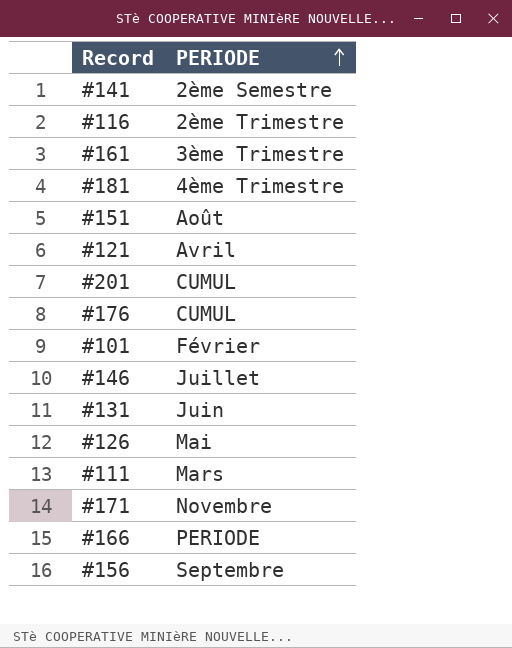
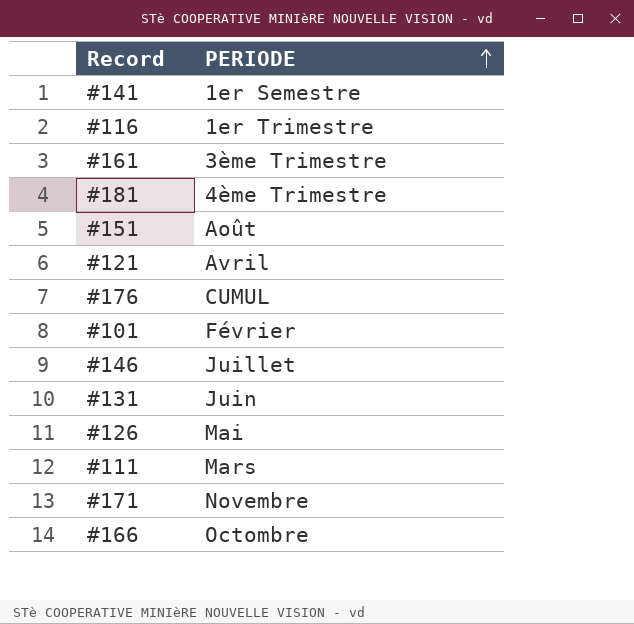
row #201: CUMUL -> none
row #156: Septembre -> none
#141 | PERIODE: 2ème Semestre -> 1er Semestre
#116 | PERIODE: 2ème Trimestre -> 1er Trimestre
#166 | PERIODE: PERIODE -> Octombre

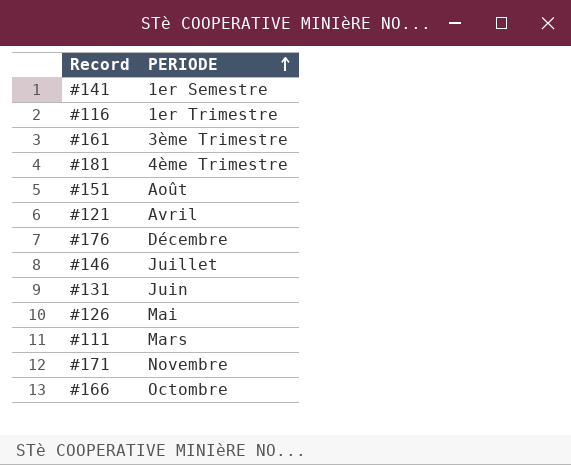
row #101: Février -> none
#176 | PERIODE: CUMUL -> Décembre

